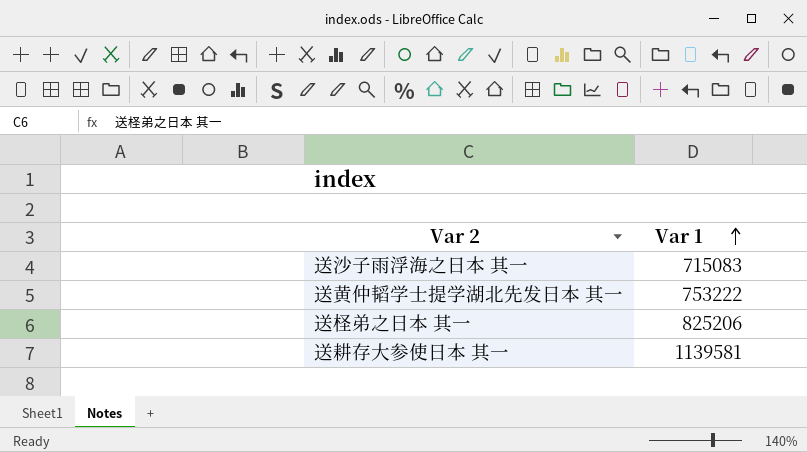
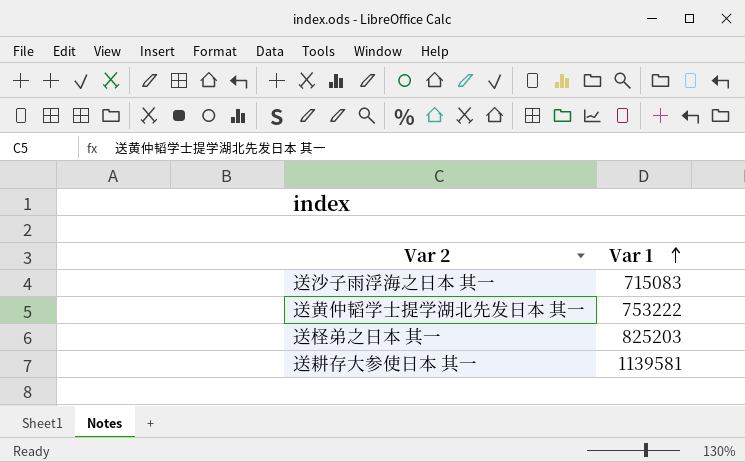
送柽弟之日本 其一 | Var 1: 825206 -> 825203

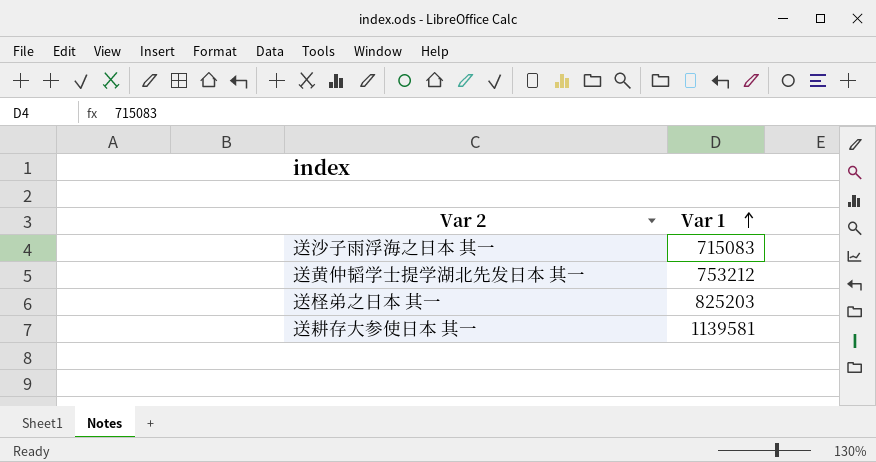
送黄仲韬学士提学湖北先发日本 其一 | Var 1: 753222 -> 753212

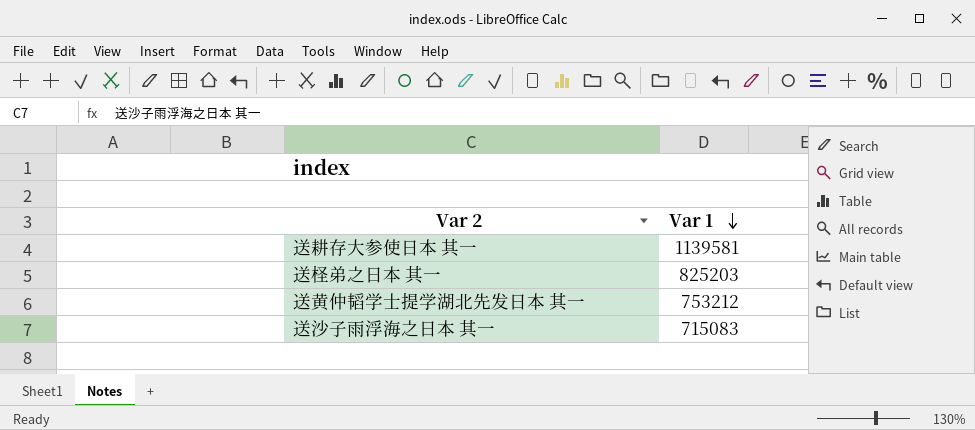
row order: Var 1 ascending -> Var 1 descending

